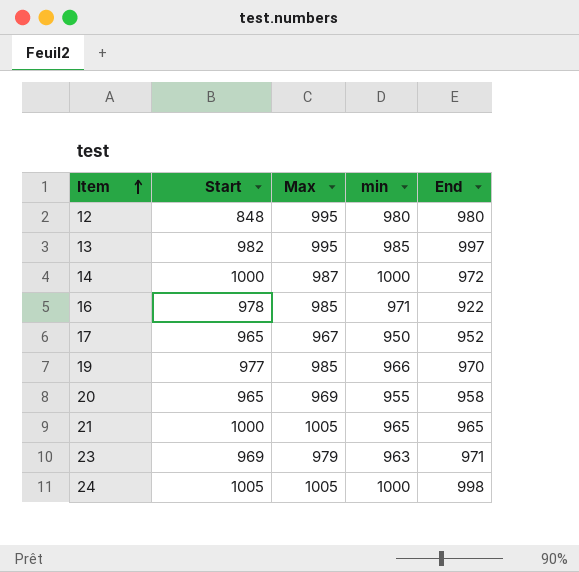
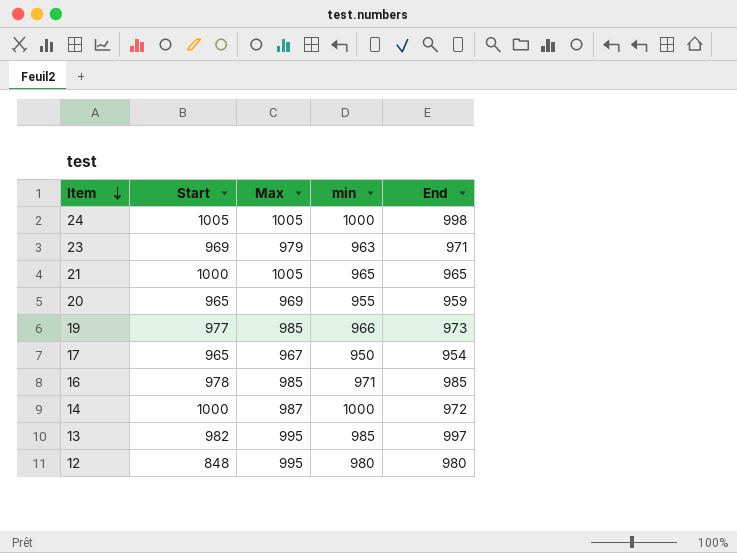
row order: Item ascending -> Item descending
20 | End: 958 -> 959
19 | End: 970 -> 973
17 | End: 952 -> 954
16 | End: 922 -> 985

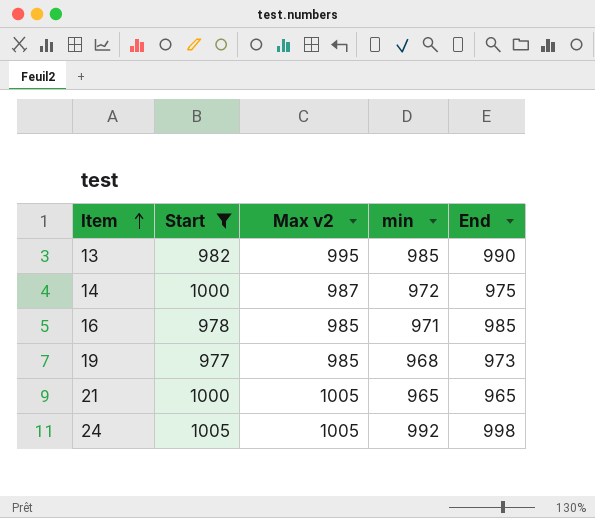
filter: none -> Start >= 977
row order: Item descending -> Item ascending
column name: Max -> Max v2
13 | End: 997 -> 990
14 | min: 1000 -> 972
14 | End: 972 -> 975
19 | min: 966 -> 968
24 | min: 1000 -> 992

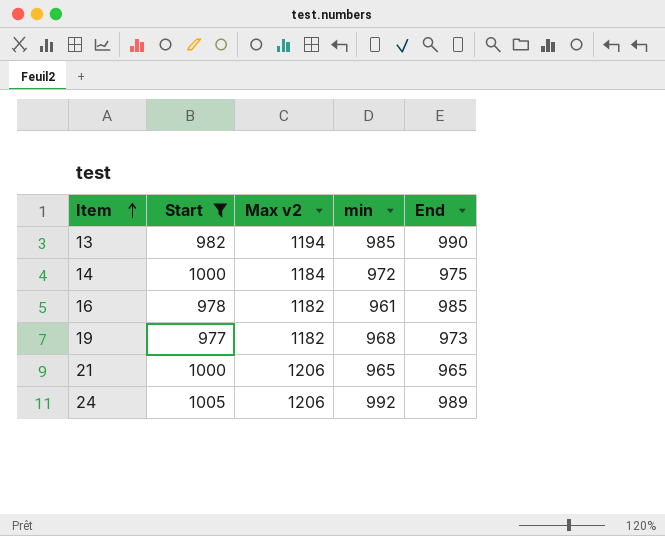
13 | Max v2: 995 -> 1194
14 | Max v2: 987 -> 1184
16 | Max v2: 985 -> 1182
16 | min: 971 -> 961
19 | Max v2: 985 -> 1182
21 | Max v2: 1005 -> 1206
24 | Max v2: 1005 -> 1206
24 | End: 998 -> 989

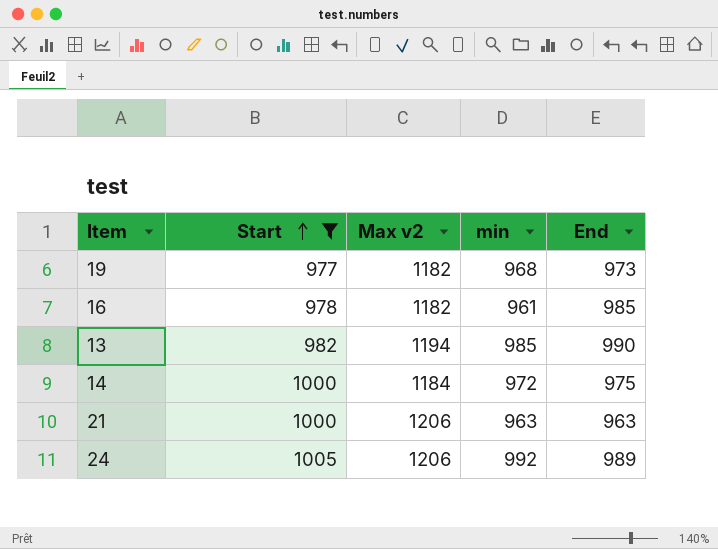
row order: Item ascending -> Start ascending
21 | min: 965 -> 963
21 | End: 965 -> 963

